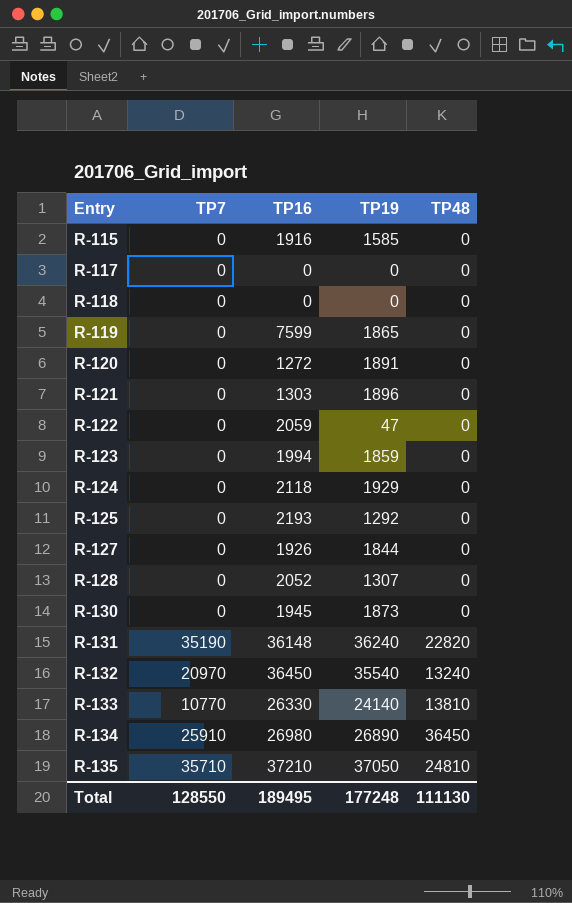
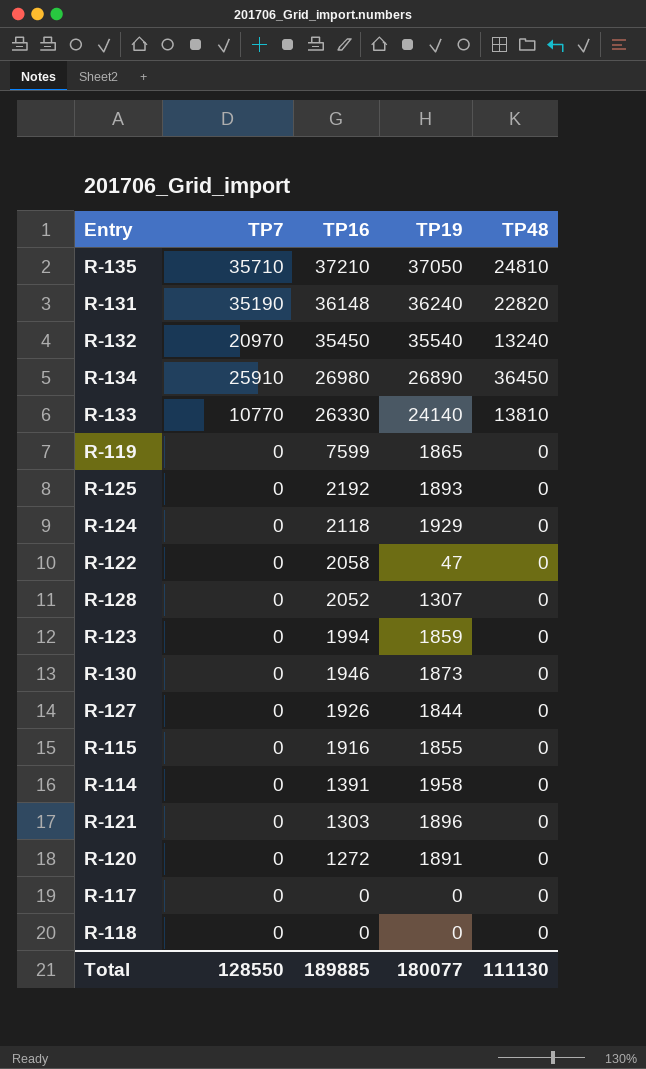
row order: Entry ascending -> TP16 descending
R-132 | TP16: 36450 -> 35450
R-125 | TP16: 2193 -> 2192
R-125 | TP19: 1292 -> 1893
R-122 | TP16: 2059 -> 2058
R-130 | TP16: 1945 -> 1946
R-115 | TP19: 1585 -> 1855
row R-114: none -> 0 | 1391 | 1958 | 0
Total | TP16: 189495 -> 189885
Total | TP19: 177248 -> 180077

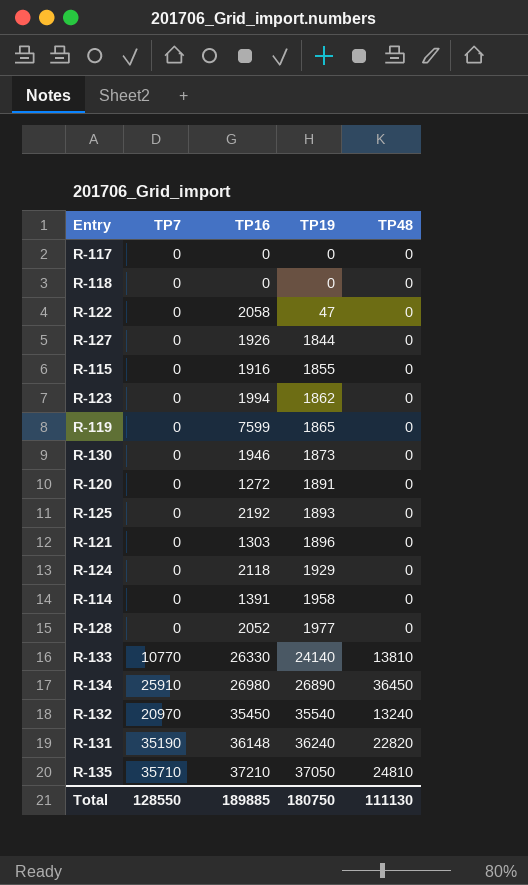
row order: TP16 descending -> TP19 ascending
R-123 | TP19: 1859 -> 1862
R-128 | TP19: 1307 -> 1977
Total | TP19: 180077 -> 180750

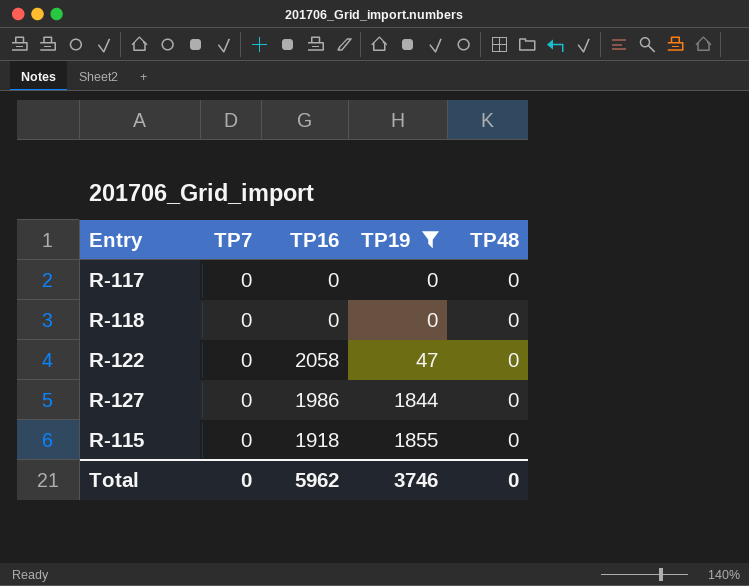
filter: none -> TP19 <= 1855
R-127 | TP16: 1926 -> 1986
R-115 | TP16: 1916 -> 1918
Total | TP7: 128550 -> 0
Total | TP16: 189885 -> 5962
Total | TP19: 180750 -> 3746
Total | TP48: 111130 -> 0

